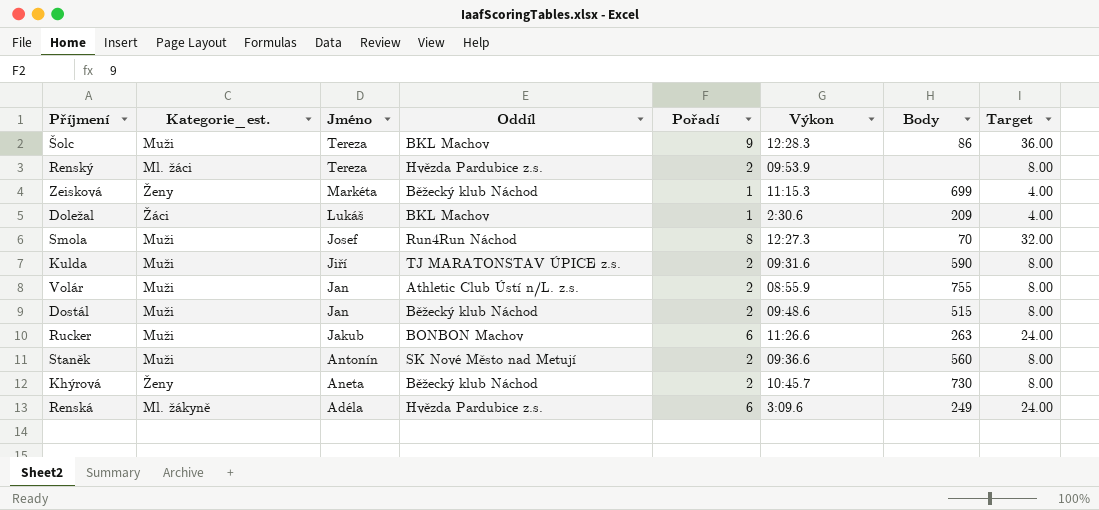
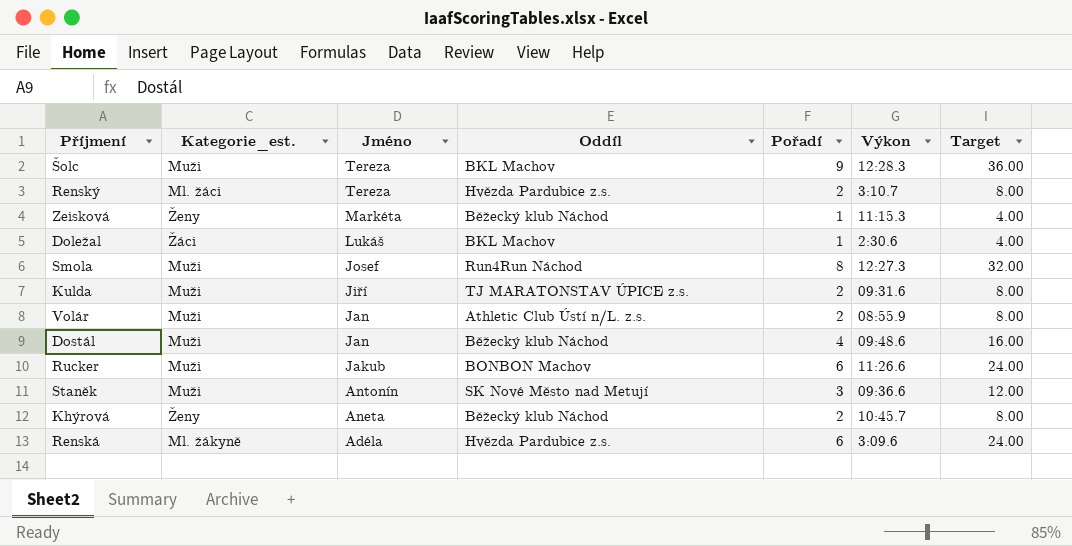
column Body | position: 7 -> none
Renský | Výkon: 09:53.9 -> 3:10.7
Dostál | Pořadí: 2 -> 4
Dostál | Target: 8.00 -> 16.00
Staněk | Pořadí: 2 -> 3
Staněk | Target: 8.00 -> 12.00

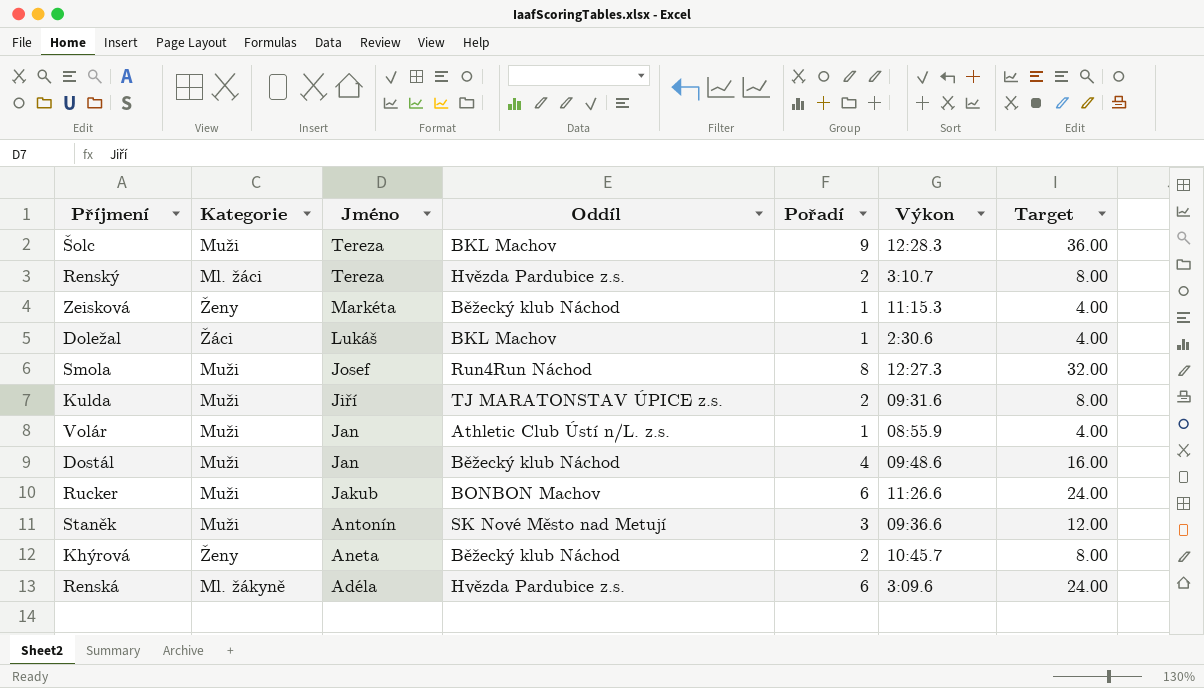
column name: Kategorie_est. -> Kategorie
Volár | Pořadí: 2 -> 1
Volár | Target: 8.00 -> 4.00

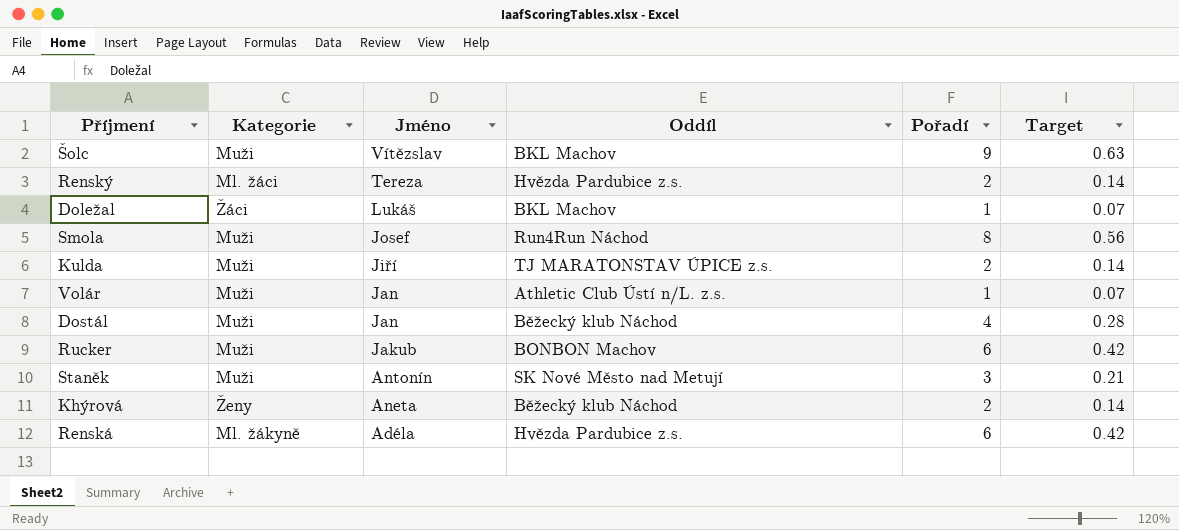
column Výkon | position: 6 -> none
column Target | formula: [Pořadí] * 4 -> [Pořadí] * 0.07
row Zeisková: Ženy | Markéta | Běžecký klub Náchod | 1 | 11:15.3 | 4.00 -> none
Šolc | Jméno: Tereza -> Vítězslav

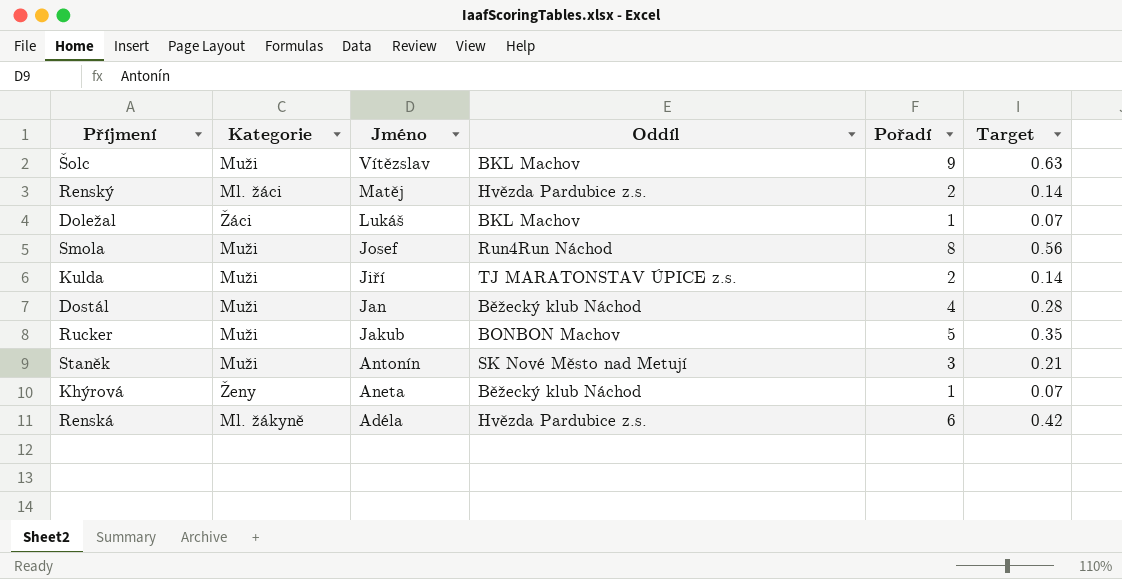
row Volár: Muži | Jan | Athletic Club Ústí n/L. z.s. | 1 | 0.07 -> none
Renský | Jméno: Tereza -> Matěj
Rucker | Pořadí: 6 -> 5
Rucker | Target: 0.42 -> 0.35
Khýrová | Pořadí: 2 -> 1
Khýrová | Target: 0.14 -> 0.07

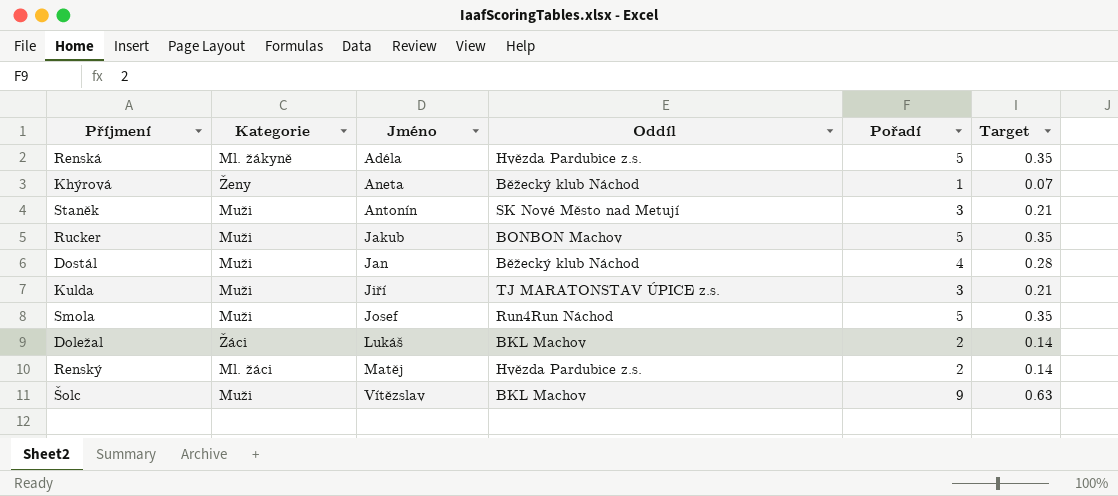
row order: Jméno descending -> Jméno ascending
Renská | Pořadí: 6 -> 5
Renská | Target: 0.42 -> 0.35
Kulda | Pořadí: 2 -> 3
Kulda | Target: 0.14 -> 0.21
Smola | Pořadí: 8 -> 5
Smola | Target: 0.56 -> 0.35
Doležal | Pořadí: 1 -> 2
Doležal | Target: 0.07 -> 0.14

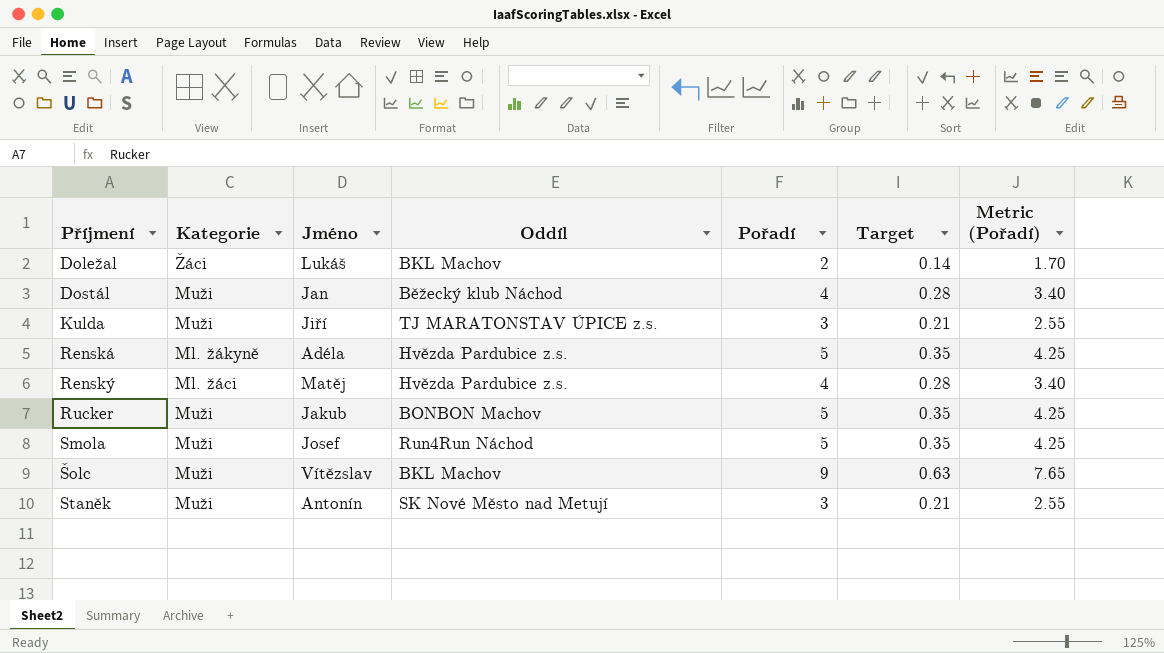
row order: Jméno ascending -> Příjmení ascending
column Metric (Pořadí) | formula: none -> [Pořadí] * 0.85
row Khýrová: Ženy | Aneta | Běžecký klub Náchod | 1 | 0.07 -> none
Renský | Pořadí: 2 -> 4
Renský | Target: 0.14 -> 0.28

